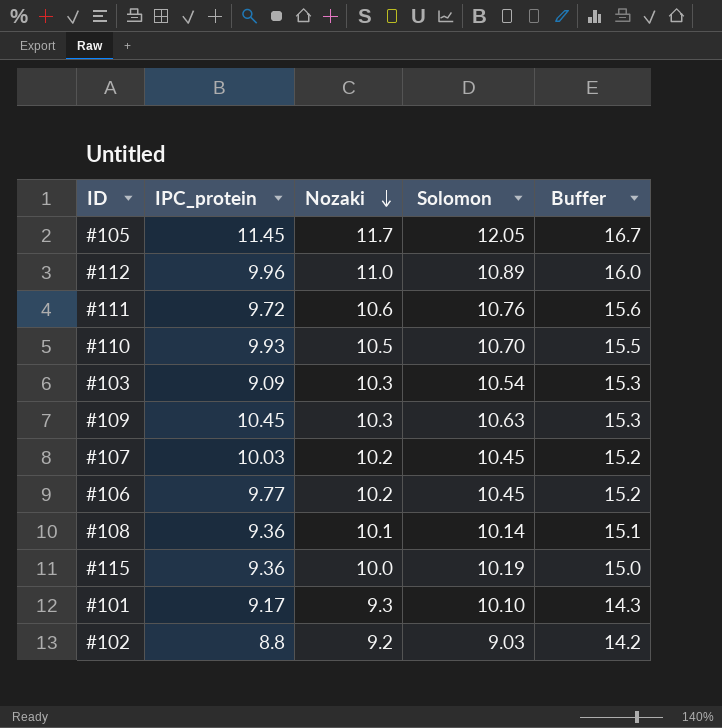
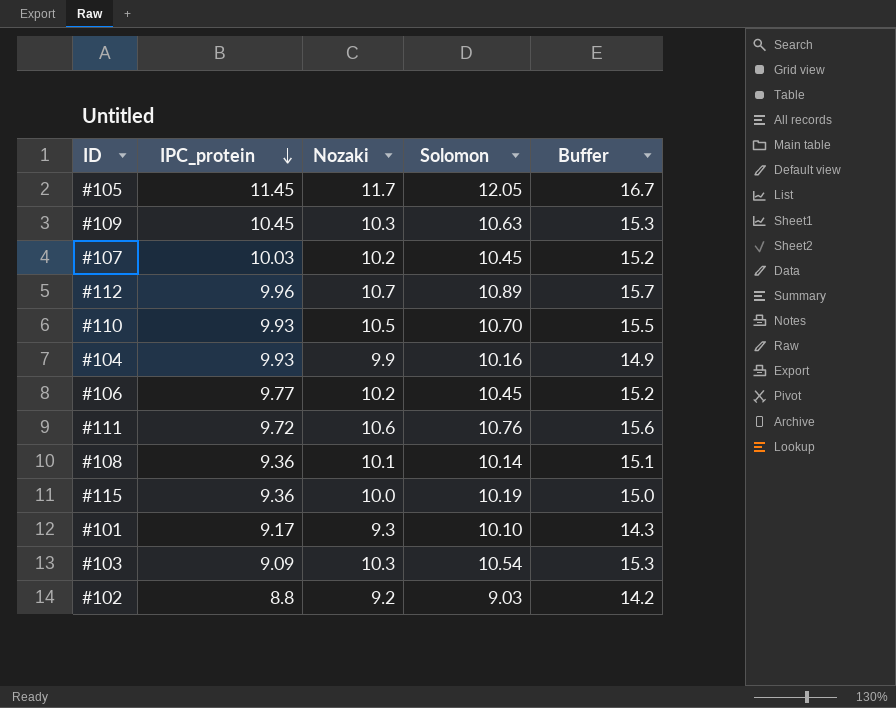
row order: Nozaki descending -> IPC_protein descending
#112 | Nozaki: 11.0 -> 10.7
#112 | Buffer: 16.0 -> 15.7
row #104: none -> 9.93 | 9.9 | 10.16 | 14.9

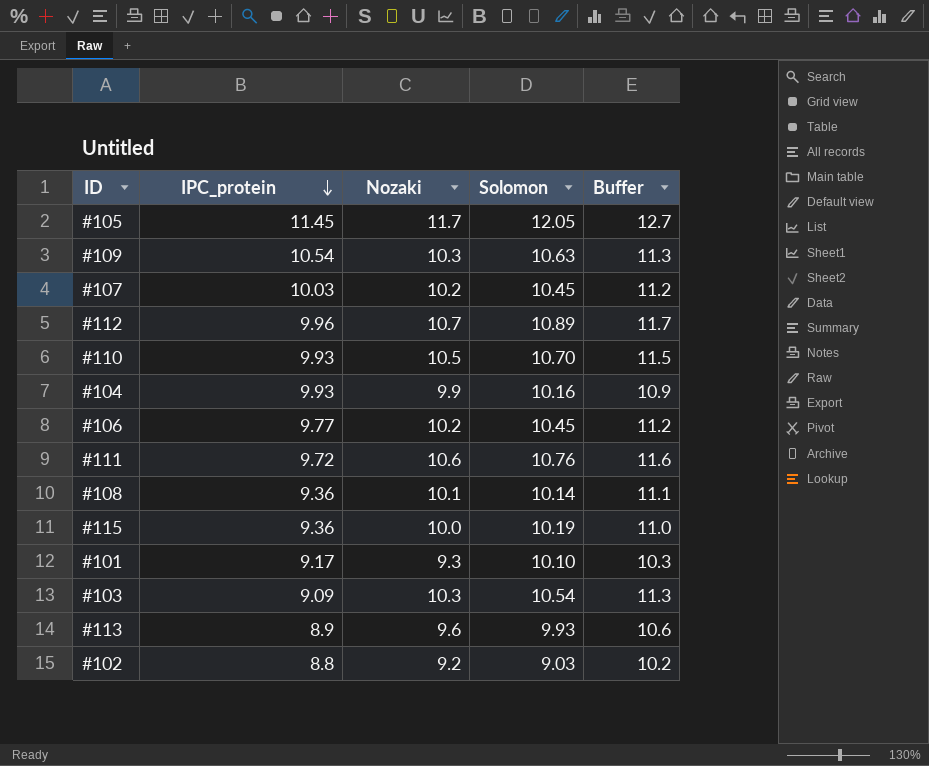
column Buffer | formula: [Nozaki] + 5 -> [Nozaki] + 1
#109 | IPC_protein: 10.45 -> 10.54
row #113: none -> 8.9 | 9.6 | 9.93 | 10.6

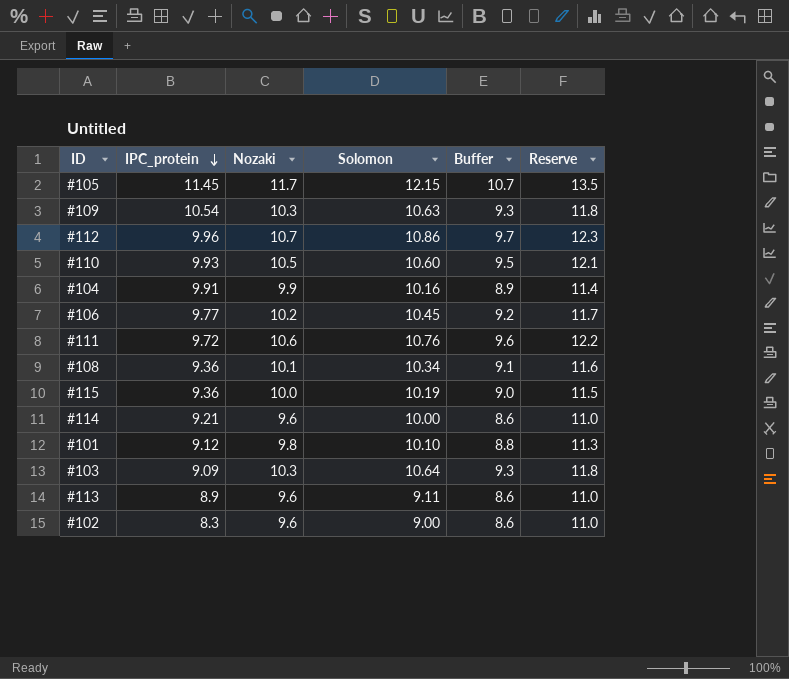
column Buffer | formula: [Nozaki] + 1 -> [Nozaki] - 1
column Reserve | formula: none -> [Nozaki] * 1.15
row #107: 10.03 | 10.2 | 10.45 | 11.2 -> none
#105 | Solomon: 12.05 -> 12.15
#112 | Solomon: 10.89 -> 10.86
#110 | Solomon: 10.70 -> 10.60
#104 | IPC_protein: 9.93 -> 9.91
#108 | Solomon: 10.14 -> 10.34
row #114: none -> 9.21 | 9.6 | 10.00 | 8.6 | 11.0
#101 | IPC_protein: 9.17 -> 9.12
#101 | Nozaki: 9.3 -> 9.8
#103 | Solomon: 10.54 -> 10.64
#113 | Solomon: 9.93 -> 9.11
#102 | IPC_protein: 8.8 -> 8.3
#102 | Nozaki: 9.2 -> 9.6
#102 | Solomon: 9.03 -> 9.00

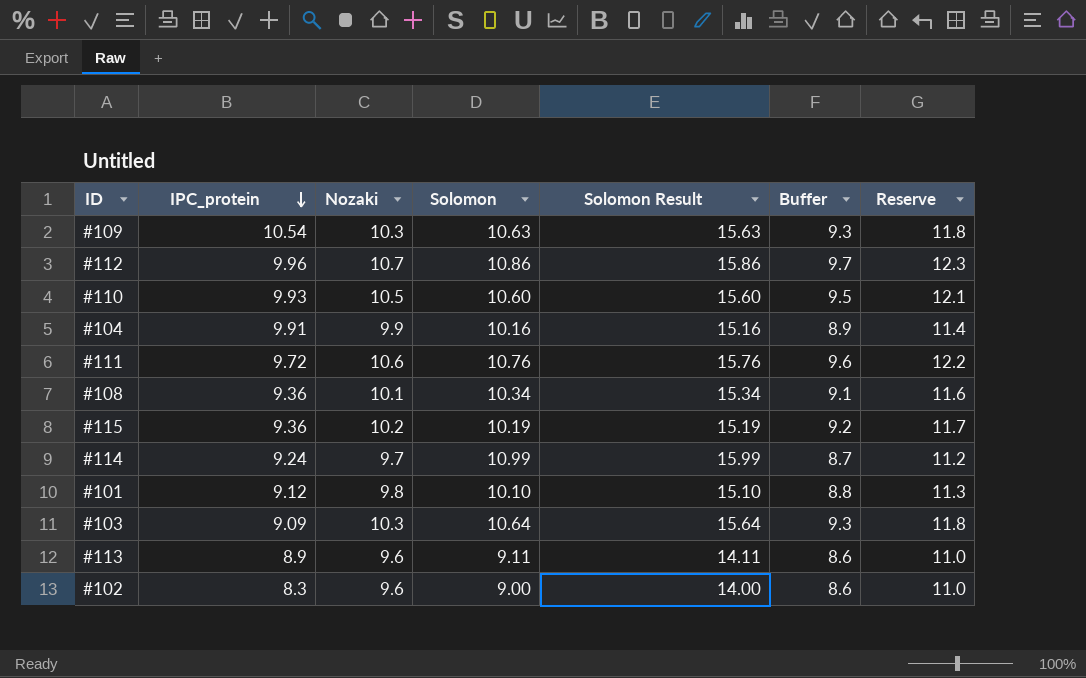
column Solomon Result | formula: none -> [Solomon] + 5
row #105: 11.45 | 11.7 | 12.15 | 10.7 | 13.5 -> none
row #106: 9.77 | 10.2 | 10.45 | 9.2 | 11.7 -> none
#115 | Nozaki: 10.0 -> 10.2
#115 | Buffer: 9.0 -> 9.2
#115 | Reserve: 11.5 -> 11.7
#114 | IPC_protein: 9.21 -> 9.24
#114 | Nozaki: 9.6 -> 9.7
#114 | Solomon: 10.00 -> 10.99
#114 | Buffer: 8.6 -> 8.7
#114 | Reserve: 11.0 -> 11.2

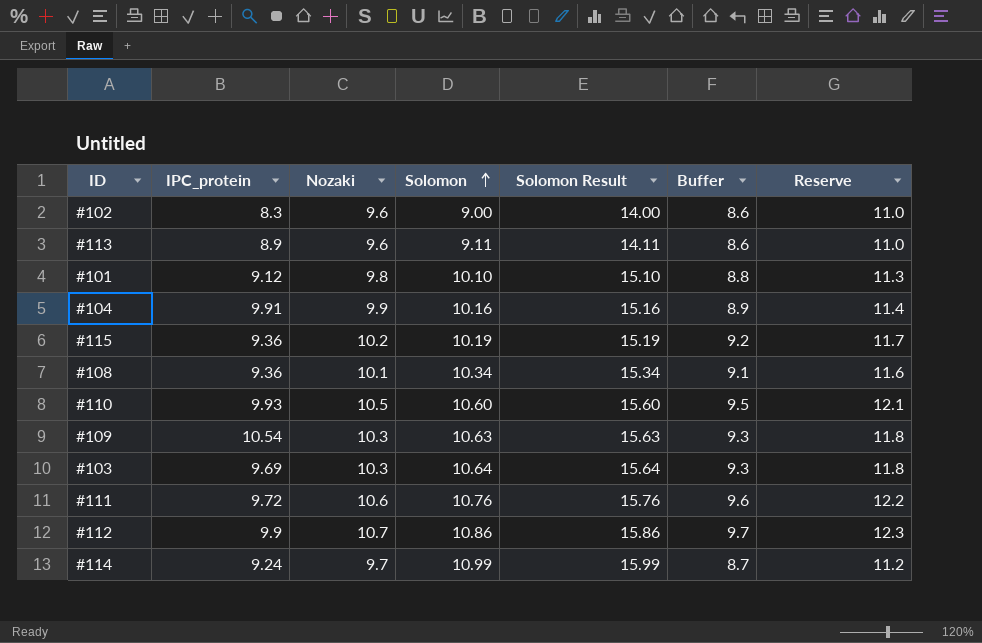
row order: IPC_protein descending -> Solomon ascending
#103 | IPC_protein: 9.09 -> 9.69
#112 | IPC_protein: 9.96 -> 9.9

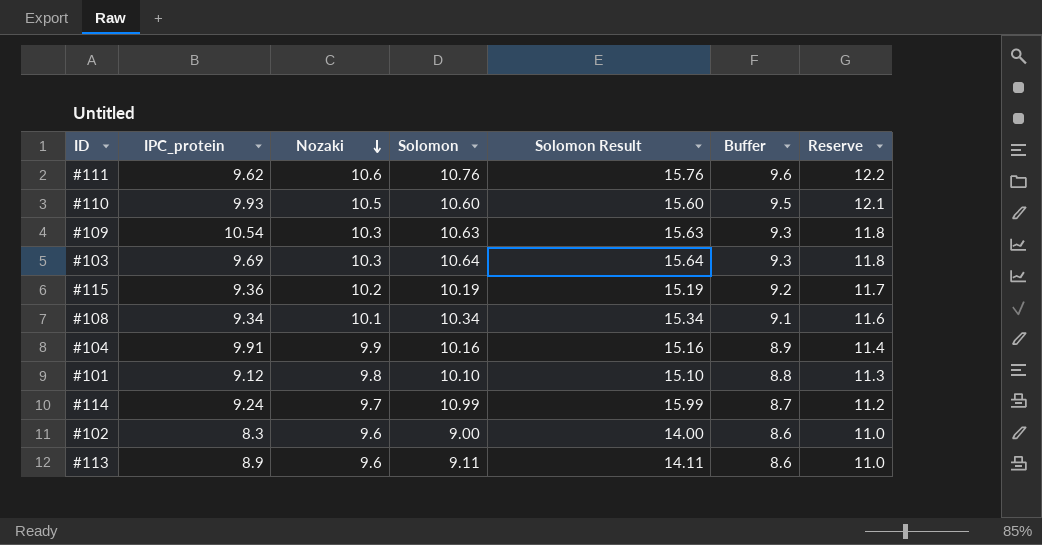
row order: Solomon ascending -> Nozaki descending
row #112: 9.9 | 10.7 | 10.86 | 15.86 | 9.7 | 12.3 -> none
#111 | IPC_protein: 9.72 -> 9.62
#108 | IPC_protein: 9.36 -> 9.34

